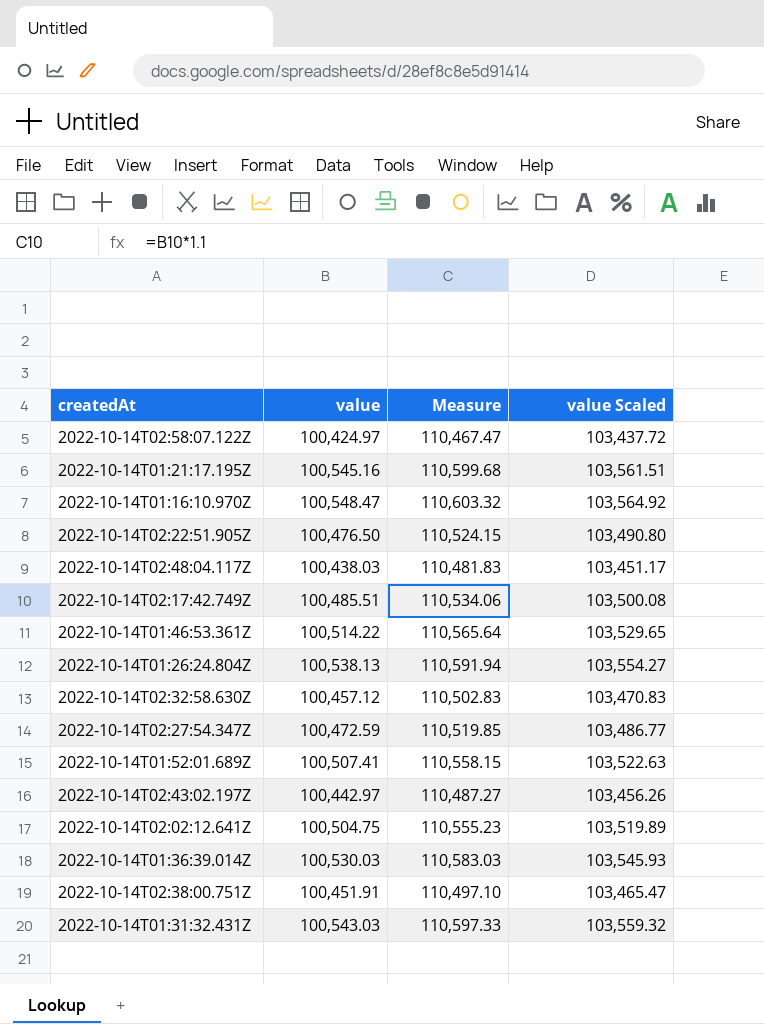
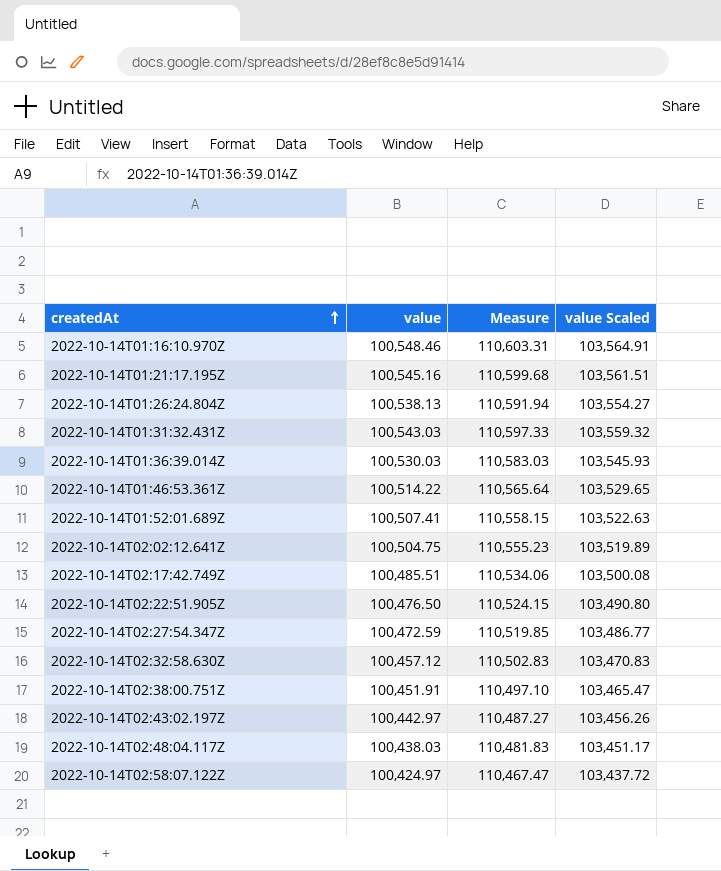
row order: none -> createdAt ascending
2022-10-14T01:16:10.970Z | value: 100,548.47 -> 100,548.46
2022-10-14T01:16:10.970Z | Measure: 110,603.32 -> 110,603.31
2022-10-14T01:16:10.970Z | value Scaled: 103,564.92 -> 103,564.91

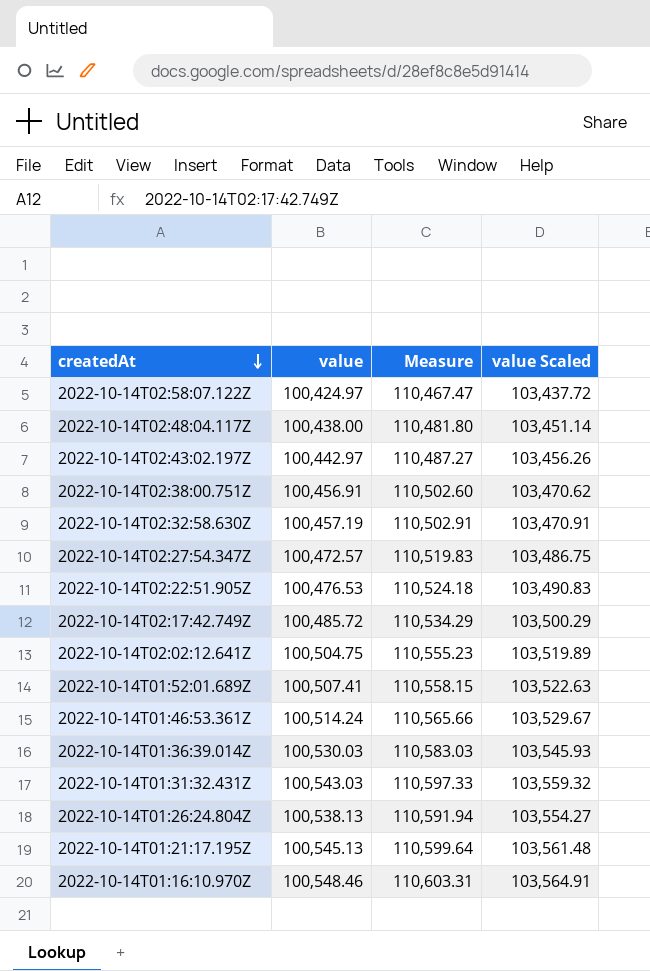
row order: createdAt ascending -> createdAt descending
2022-10-14T02:48:04.117Z | value: 100,438.03 -> 100,438.00
2022-10-14T02:48:04.117Z | Measure: 110,481.83 -> 110,481.80
2022-10-14T02:48:04.117Z | value Scaled: 103,451.17 -> 103,451.14
2022-10-14T02:38:00.751Z | value: 100,451.91 -> 100,456.91
2022-10-14T02:38:00.751Z | Measure: 110,497.10 -> 110,502.60
2022-10-14T02:38:00.751Z | value Scaled: 103,465.47 -> 103,470.62
2022-10-14T02:32:58.630Z | value: 100,457.12 -> 100,457.19
2022-10-14T02:32:58.630Z | Measure: 110,502.83 -> 110,502.91
2022-10-14T02:32:58.630Z | value Scaled: 103,470.83 -> 103,470.91
2022-10-14T02:27:54.347Z | value: 100,472.59 -> 100,472.57
2022-10-14T02:27:54.347Z | Measure: 110,519.85 -> 110,519.83
2022-10-14T02:27:54.347Z | value Scaled: 103,486.77 -> 103,486.75
2022-10-14T02:22:51.905Z | value: 100,476.50 -> 100,476.53
2022-10-14T02:22:51.905Z | Measure: 110,524.15 -> 110,524.18
2022-10-14T02:22:51.905Z | value Scaled: 103,490.80 -> 103,490.83
2022-10-14T02:17:42.749Z | value: 100,485.51 -> 100,485.72
2022-10-14T02:17:42.749Z | Measure: 110,534.06 -> 110,534.29
2022-10-14T02:17:42.749Z | value Scaled: 103,500.08 -> 103,500.29
2022-10-14T01:46:53.361Z | value: 100,514.22 -> 100,514.24
2022-10-14T01:46:53.361Z | Measure: 110,565.64 -> 110,565.66
2022-10-14T01:46:53.361Z | value Scaled: 103,529.65 -> 103,529.67
2022-10-14T01:21:17.195Z | value: 100,545.16 -> 100,545.13
2022-10-14T01:21:17.195Z | Measure: 110,599.68 -> 110,599.64
2022-10-14T01:21:17.195Z | value Scaled: 103,561.51 -> 103,561.48

